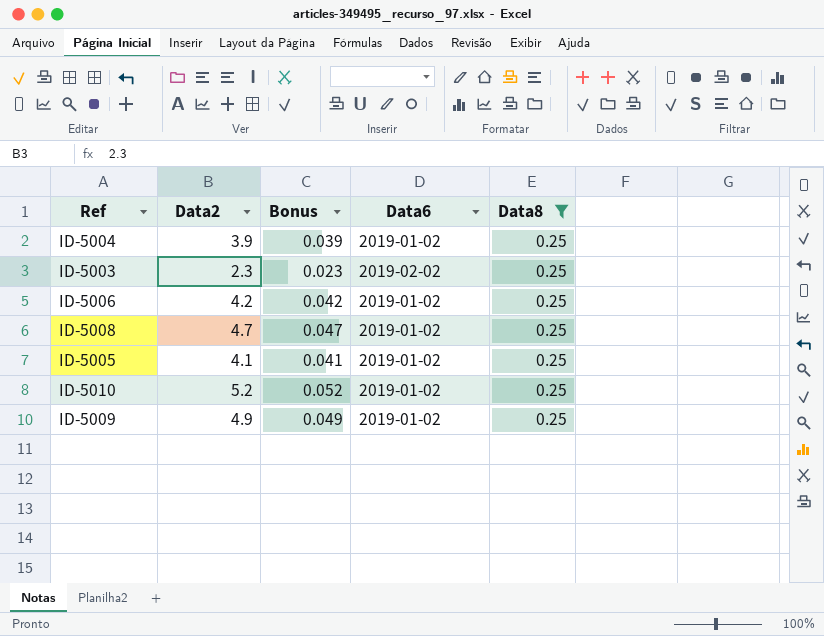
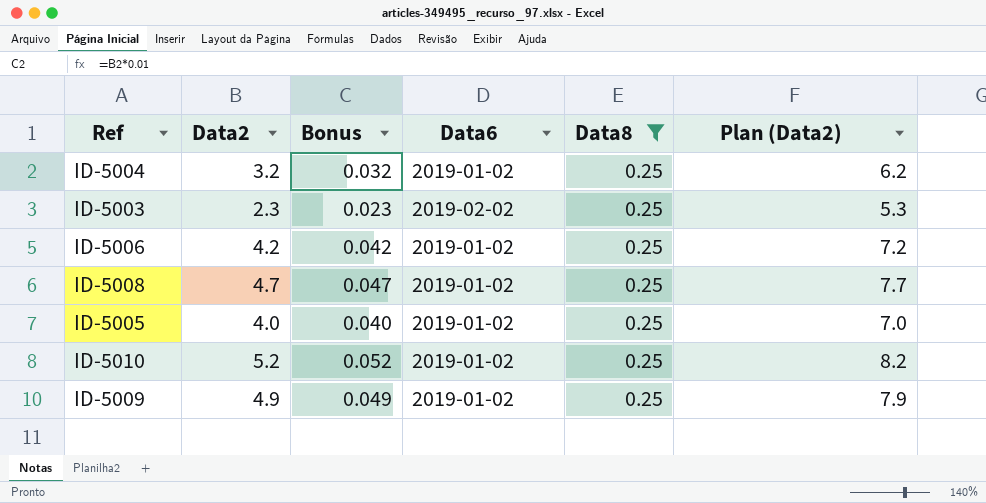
column Plan (Data2) | formula: none -> [Data2] + 3
ID-5004 | Data2: 3.9 -> 3.2
ID-5004 | Bonus: 0.039 -> 0.032
ID-5005 | Data2: 4.1 -> 4.0
ID-5005 | Bonus: 0.041 -> 0.040

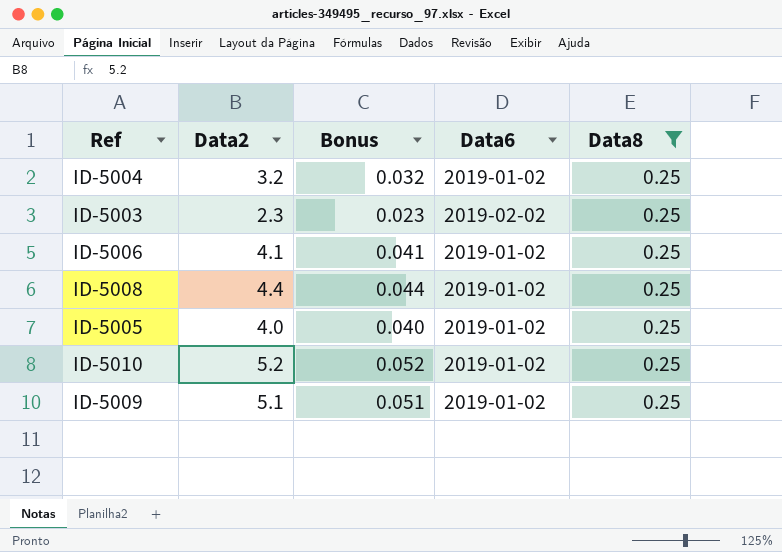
column Plan (Data2) | formula: [Data2] + 3 -> none
ID-5006 | Data2: 4.2 -> 4.1
ID-5006 | Bonus: 0.042 -> 0.041
ID-5008 | Data2: 4.7 -> 4.4
ID-5008 | Bonus: 0.047 -> 0.044
ID-5009 | Data2: 4.9 -> 5.1
ID-5009 | Bonus: 0.049 -> 0.051

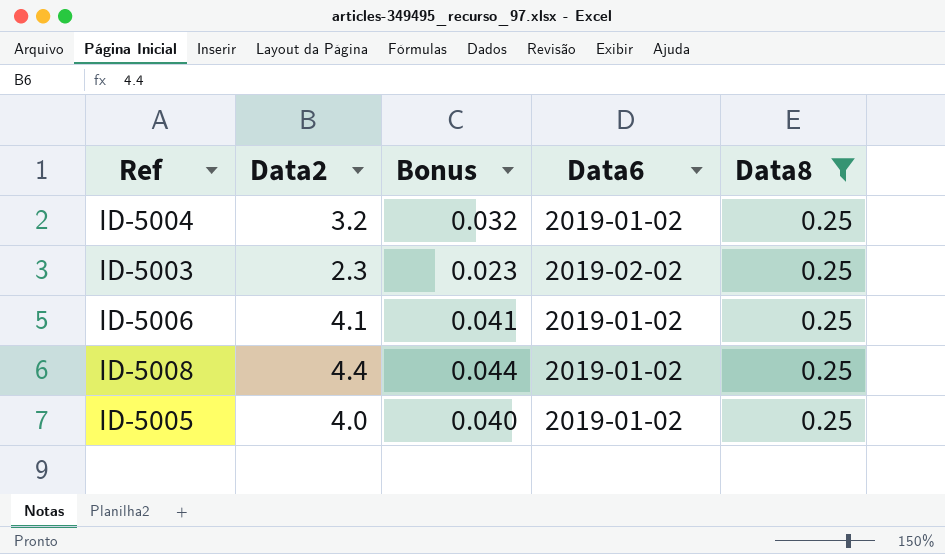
row ID-5010: 5.2 | 0.052 | 2019-01-02 | 0.25 -> none
row ID-5009: 5.1 | 0.051 | 2019-01-02 | 0.25 -> none

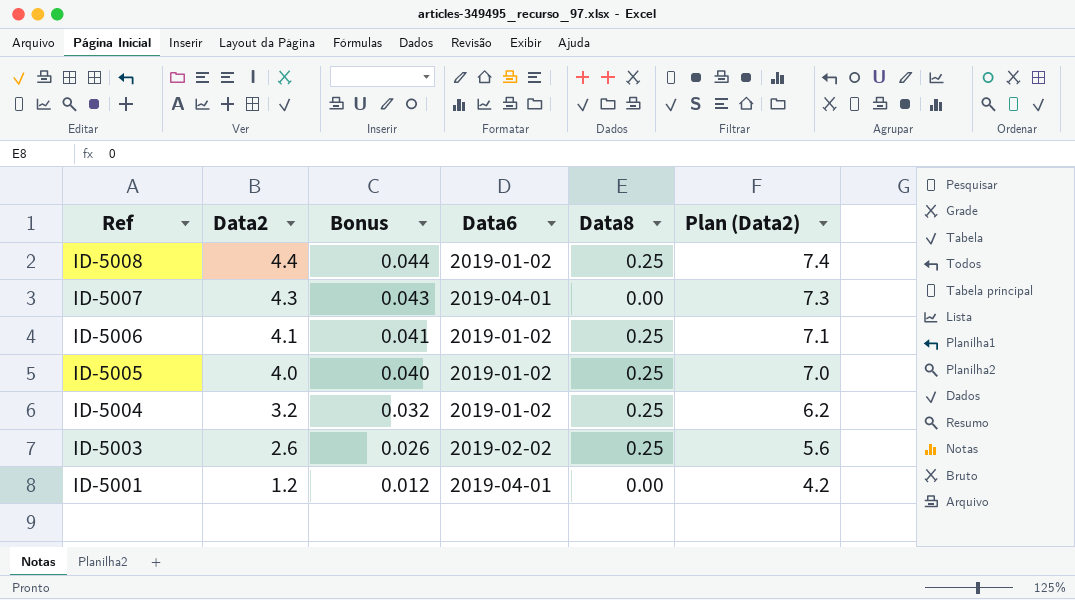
filter: Data8 = 0.25 -> none
row order: none -> Ref descending
column Plan (Data2) | formula: none -> [Data2] + 3
ID-5003 | Data2: 2.3 -> 2.6
ID-5003 | Bonus: 0.023 -> 0.026

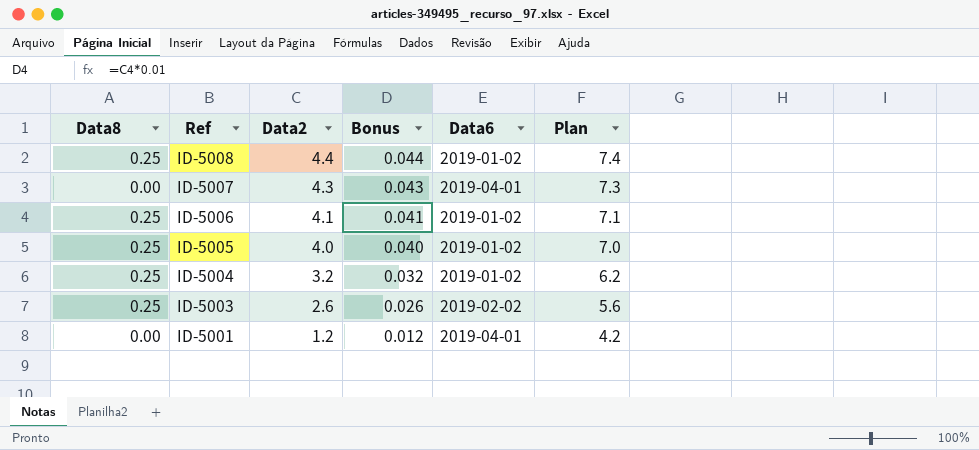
column Data8 | position: 5 -> 1
column name: Plan (Data2) -> Plan

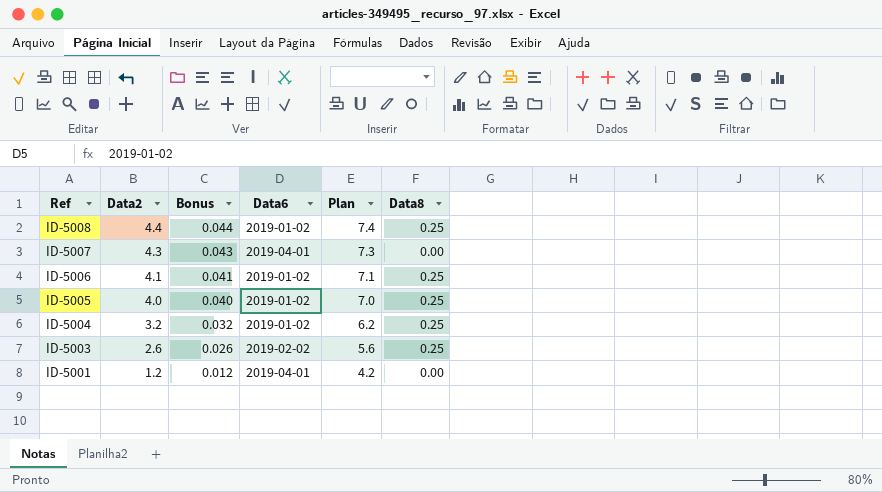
column Data8 | position: 1 -> 6

